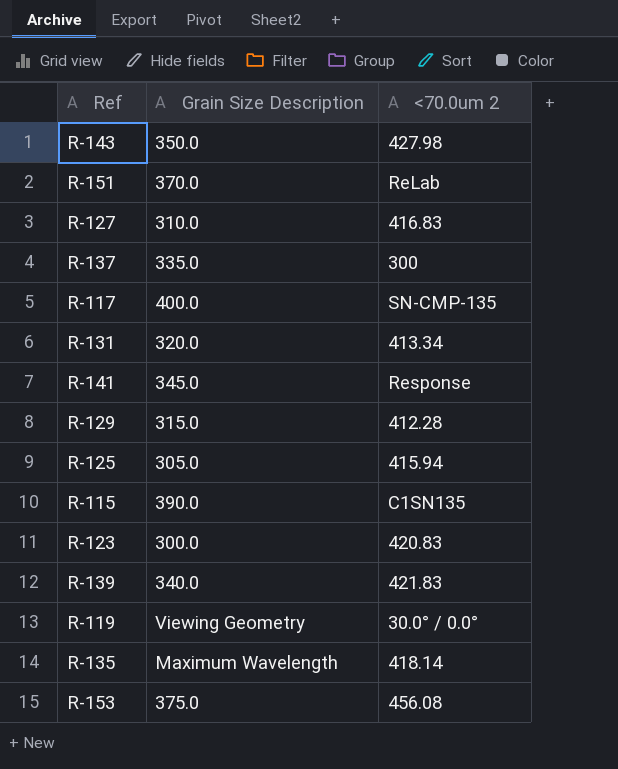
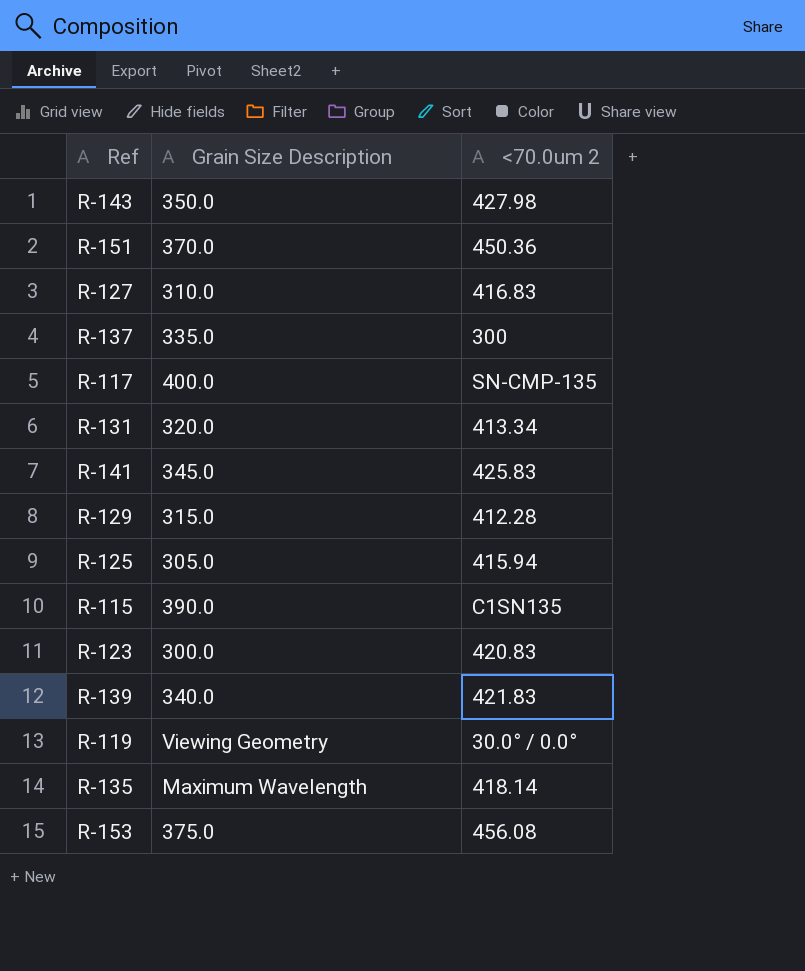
R-151 | <70.0um 2: ReLab -> 450.36
R-141 | <70.0um 2: Response -> 425.83

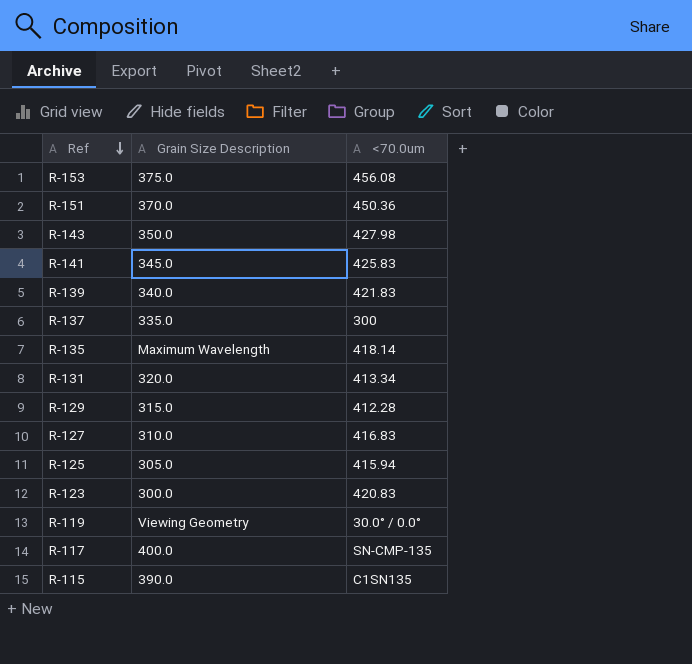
row order: none -> Ref descending
column name: <70.0um 2 -> <70.0um

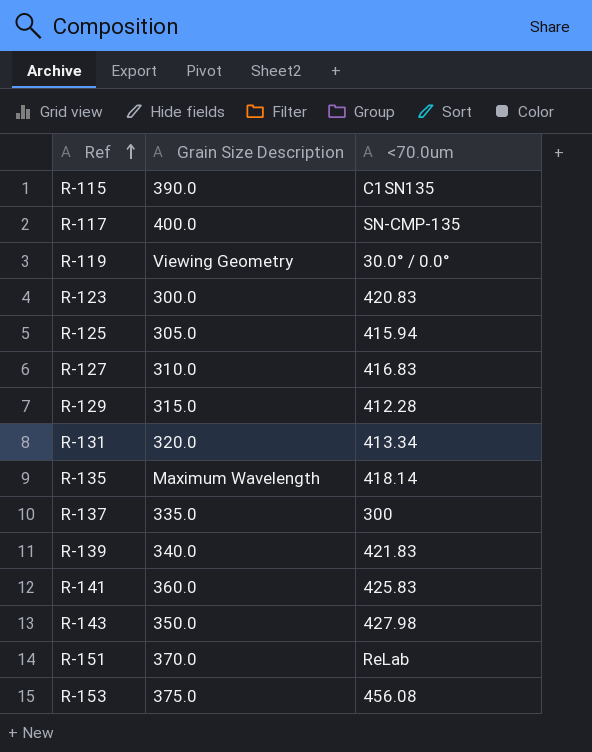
row order: Ref descending -> Ref ascending
R-141 | Grain Size Description: 345.0 -> 360.0
R-151 | <70.0um: 450.36 -> ReLab

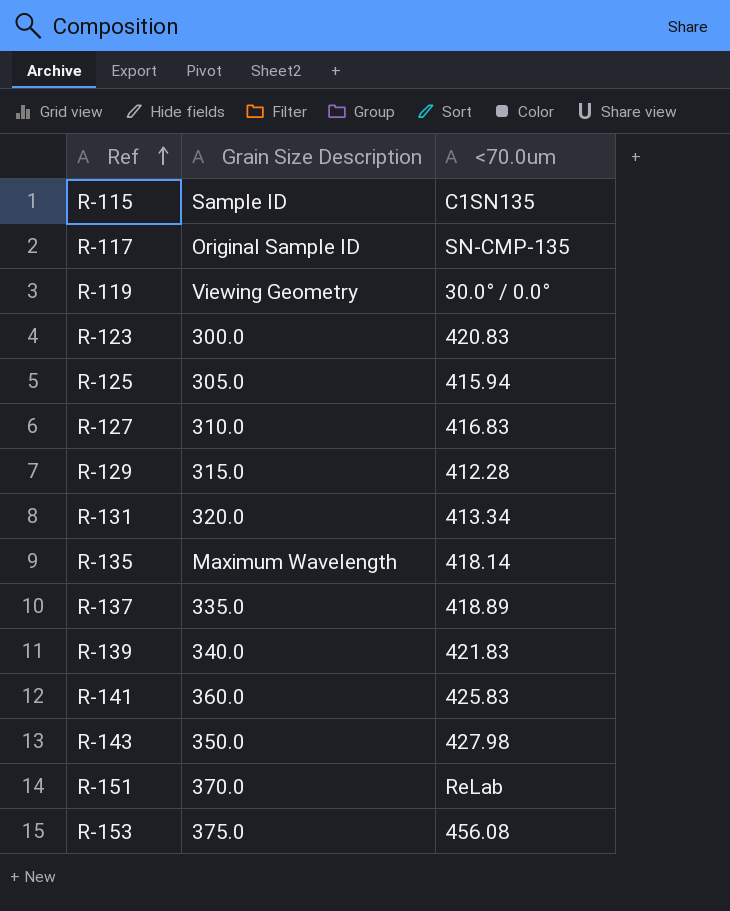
R-115 | Grain Size Description: 390.0 -> Sample ID
R-117 | Grain Size Description: 400.0 -> Original Sample ID
R-137 | <70.0um: 300 -> 418.89

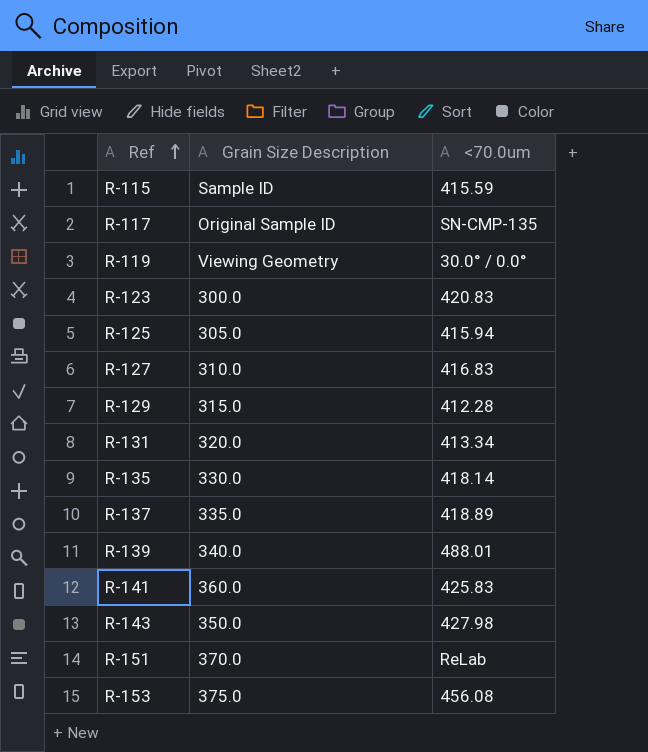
R-115 | <70.0um: C1SN135 -> 415.59
R-135 | Grain Size Description: Maximum Wavelength -> 330.0
R-139 | <70.0um: 421.83 -> 488.01

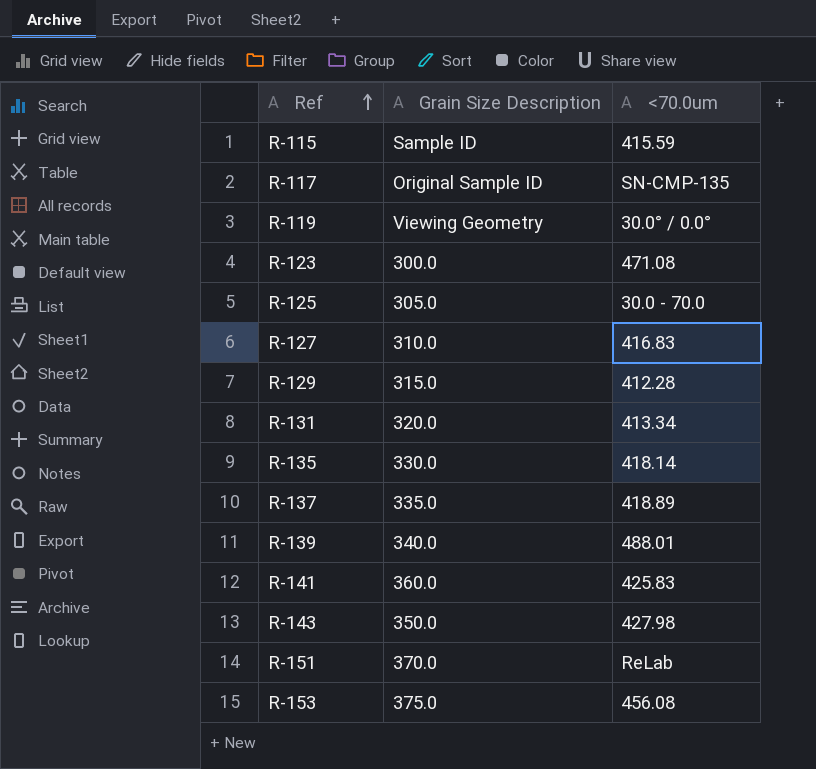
R-123 | <70.0um: 420.83 -> 471.08
R-125 | <70.0um: 415.94 -> 30.0 - 70.0

